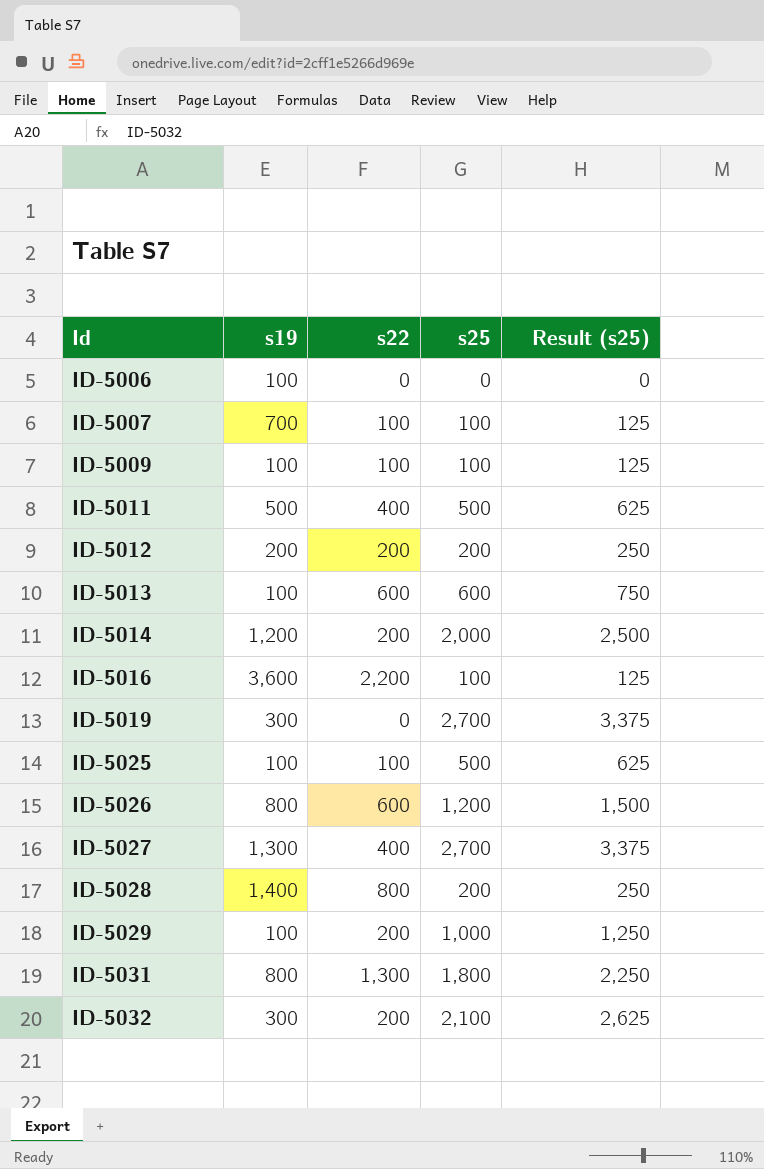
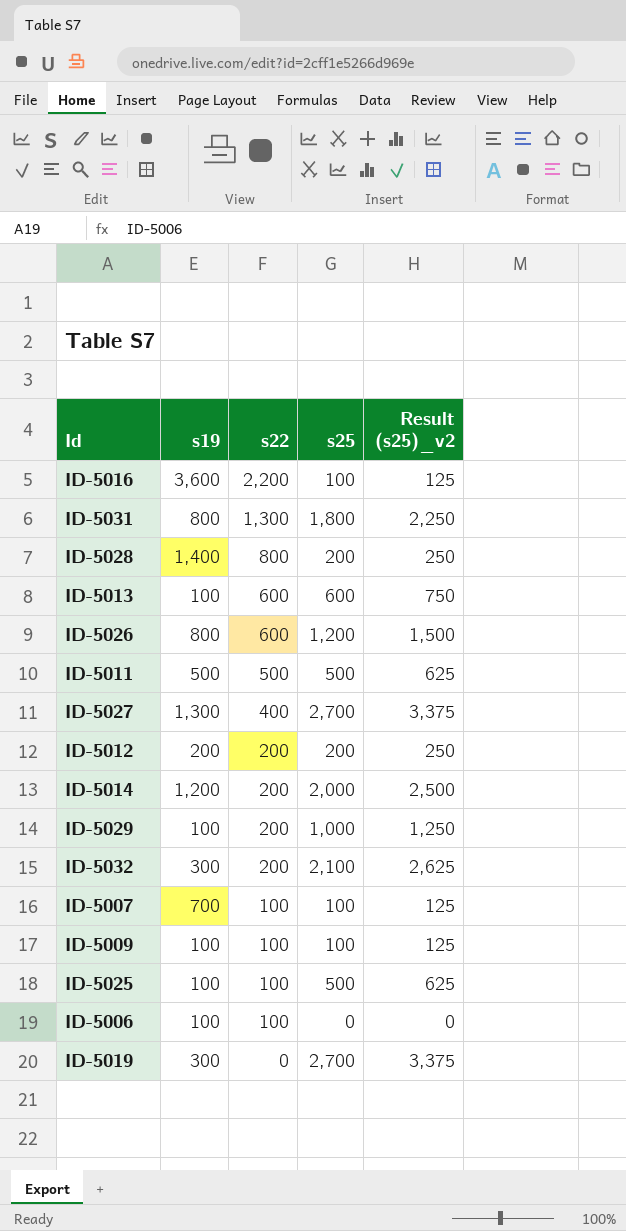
row order: Id ascending -> s22 descending
column name: Result (s25) -> Result (s25)_v2
ID-5011 | s22: 400 -> 500
ID-5006 | s22: 0 -> 100

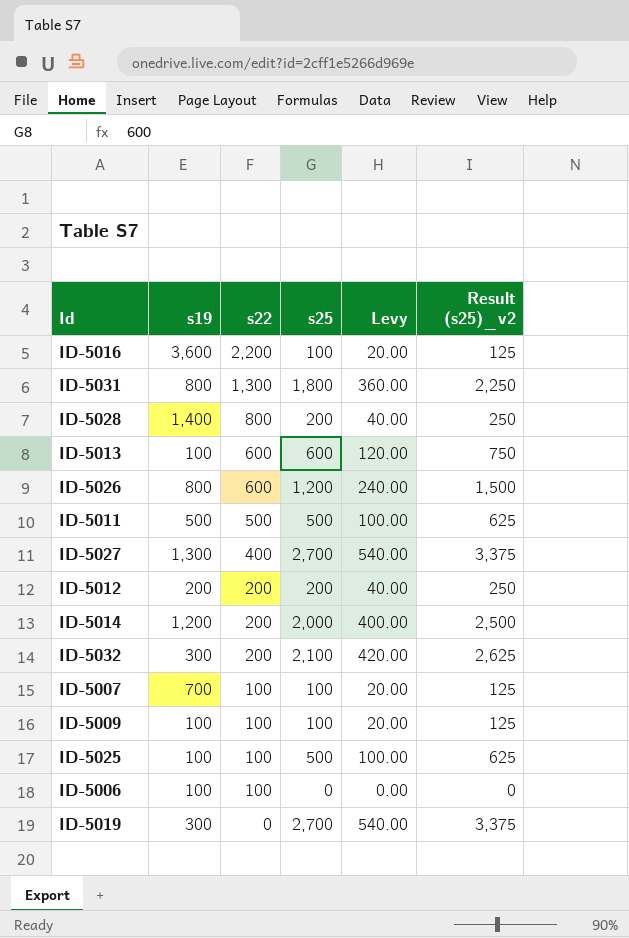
column Levy | formula: none -> [s25] * 0.2
row ID-5029: 100 | 200 | 1,000 | 1,250 -> none

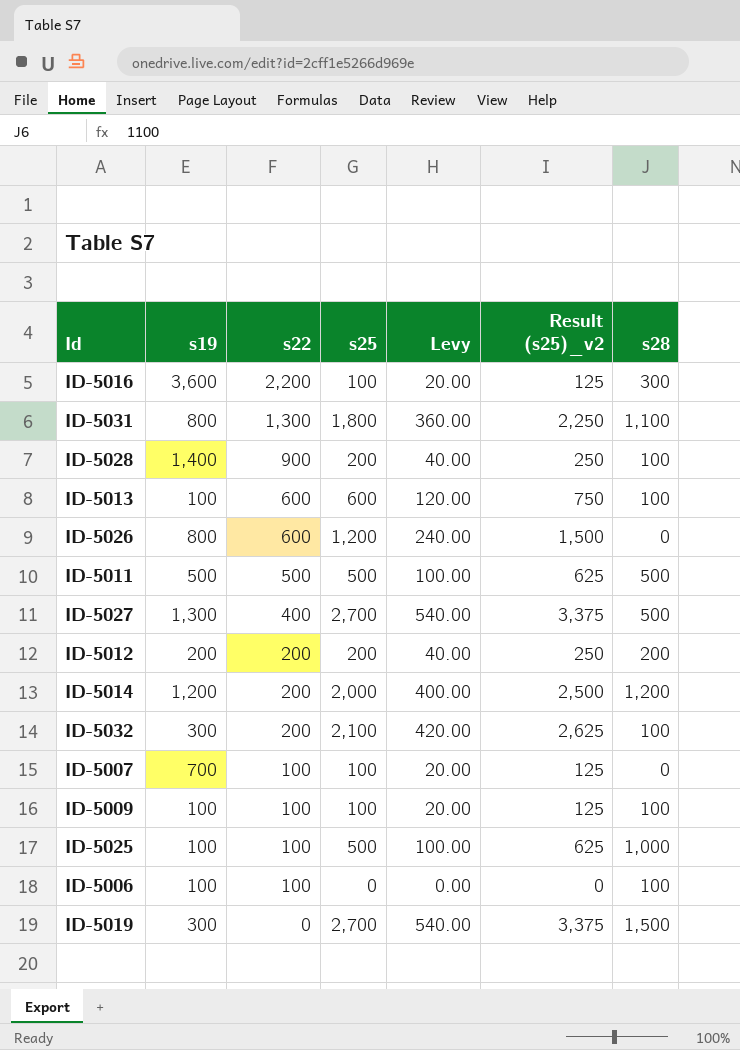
column s28 | position: none -> 7
ID-5028 | s22: 800 -> 900

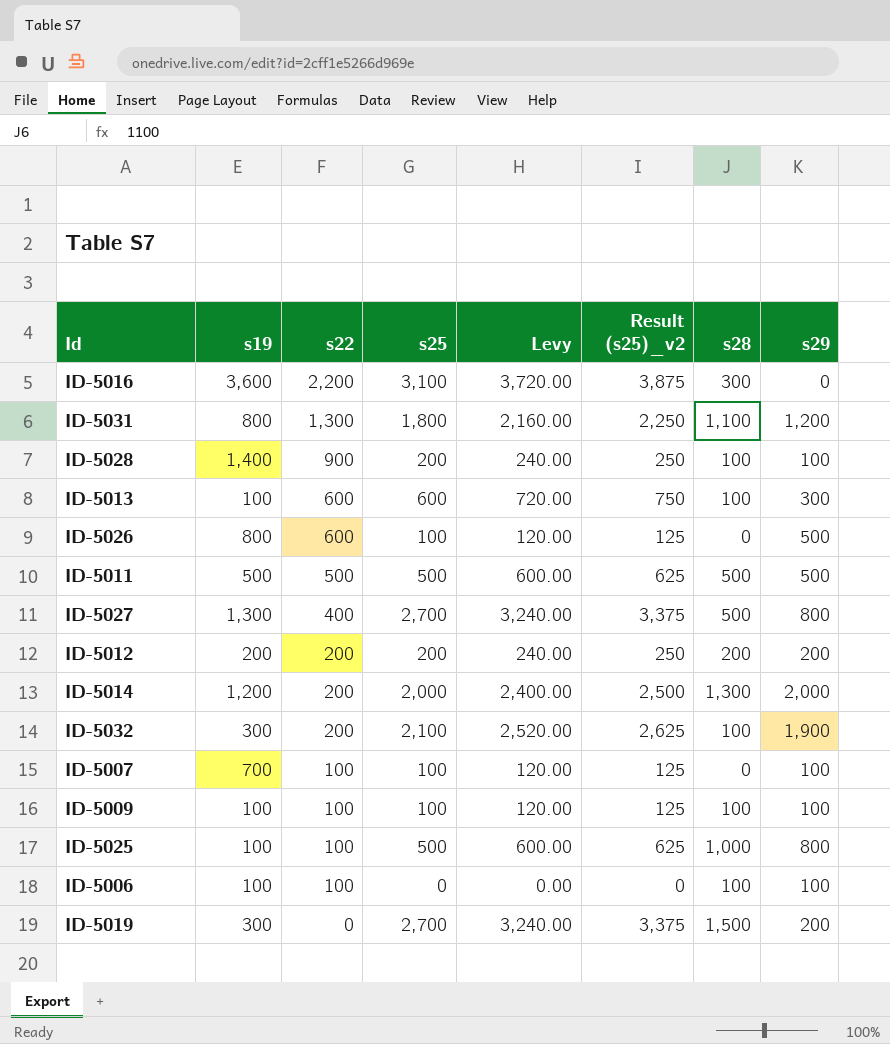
column Levy | formula: [s25] * 0.2 -> [s25] * 1.2
column s29 | position: none -> 8
ID-5016 | s25: 100 -> 3,100
ID-5016 | Result (s25)_v2: 125 -> 3,875
ID-5026 | s25: 1,200 -> 100
ID-5026 | Result (s25)_v2: 1,500 -> 125
ID-5014 | s28: 1,200 -> 1,300

